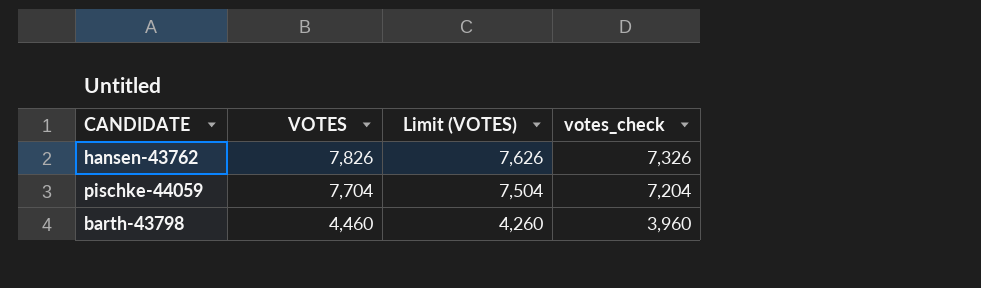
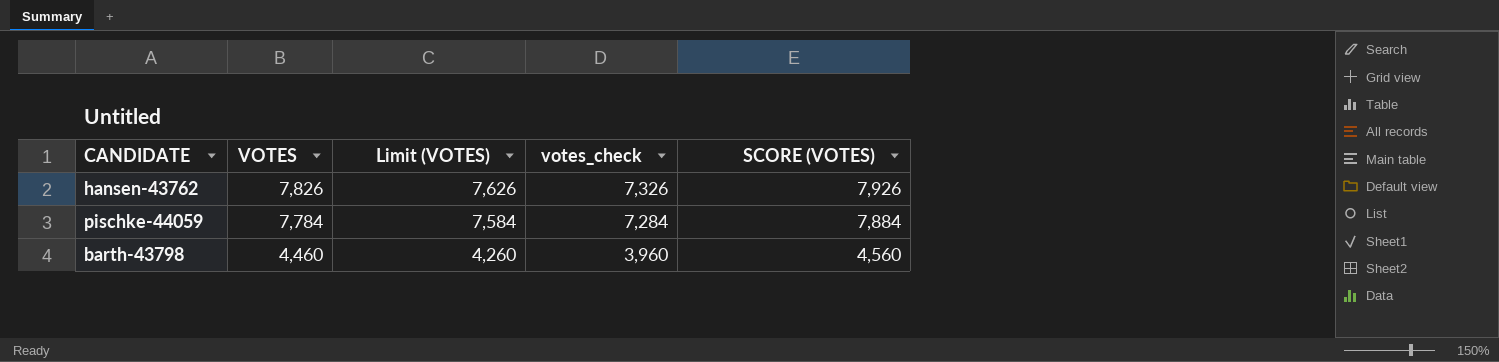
column SCORE (VOTES) | formula: none -> [VOTES] + 100
pischke-44059 | VOTES: 7,704 -> 7,784
pischke-44059 | Limit (VOTES): 7,504 -> 7,584
pischke-44059 | votes_check: 7,204 -> 7,284

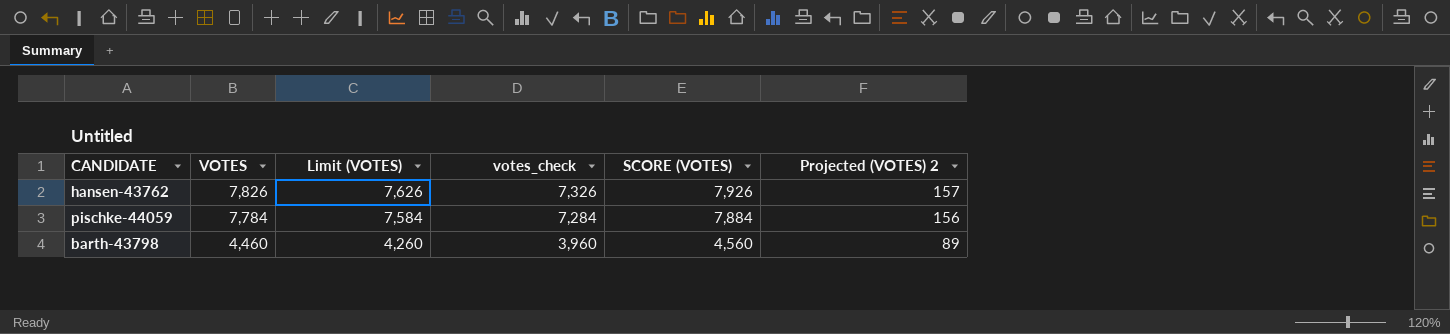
column Projected (VOTES) 2 | formula: none -> [VOTES] * 0.02

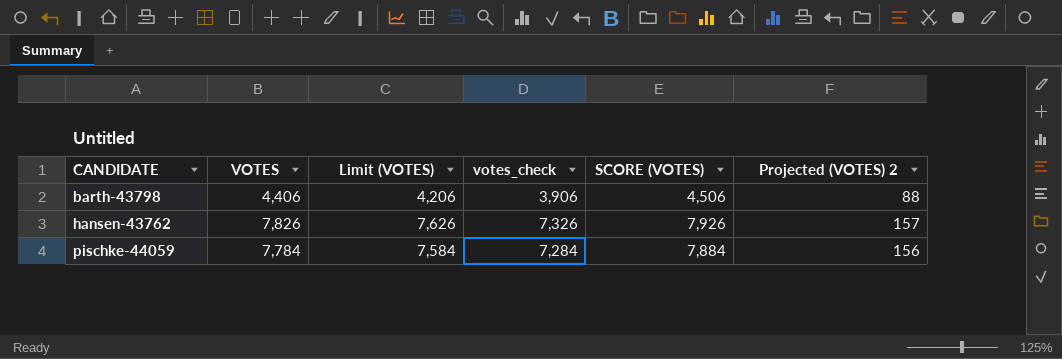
row order: VOTES descending -> CANDIDATE ascending
barth-43798 | VOTES: 4,460 -> 4,406
barth-43798 | Limit (VOTES): 4,260 -> 4,206
barth-43798 | votes_check: 3,960 -> 3,906
barth-43798 | SCORE (VOTES): 4,560 -> 4,506
barth-43798 | Projected (VOTES) 2: 89 -> 88

